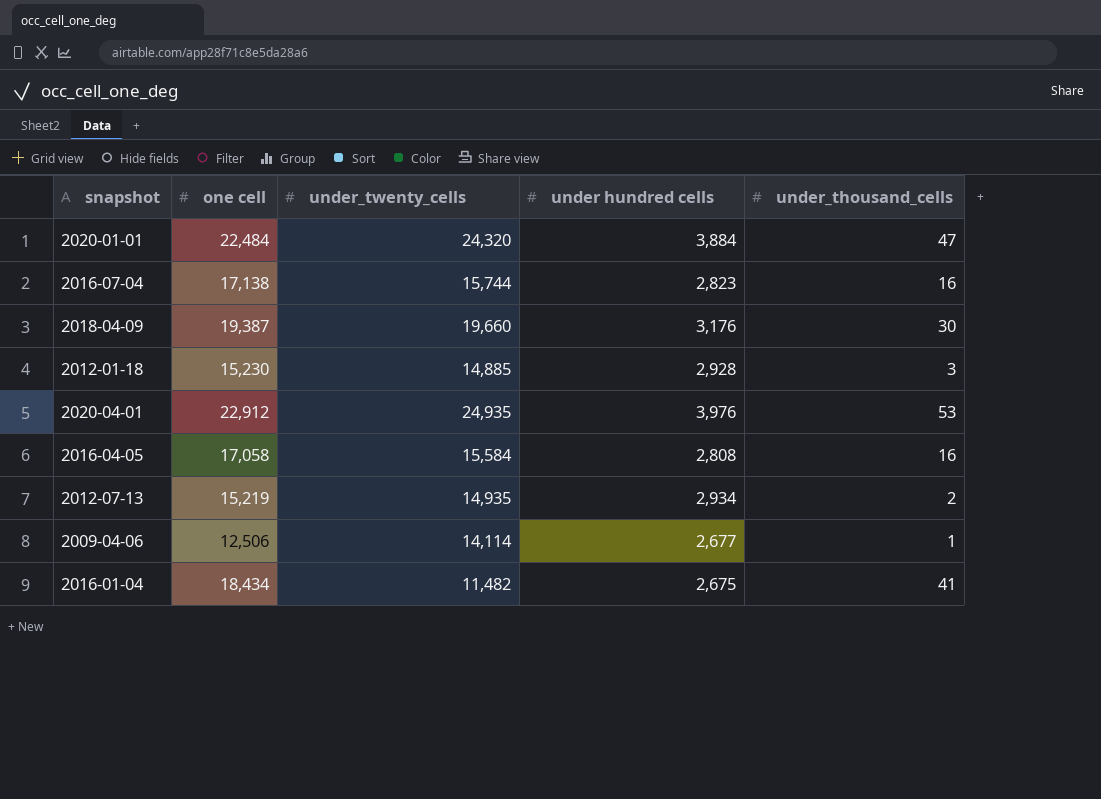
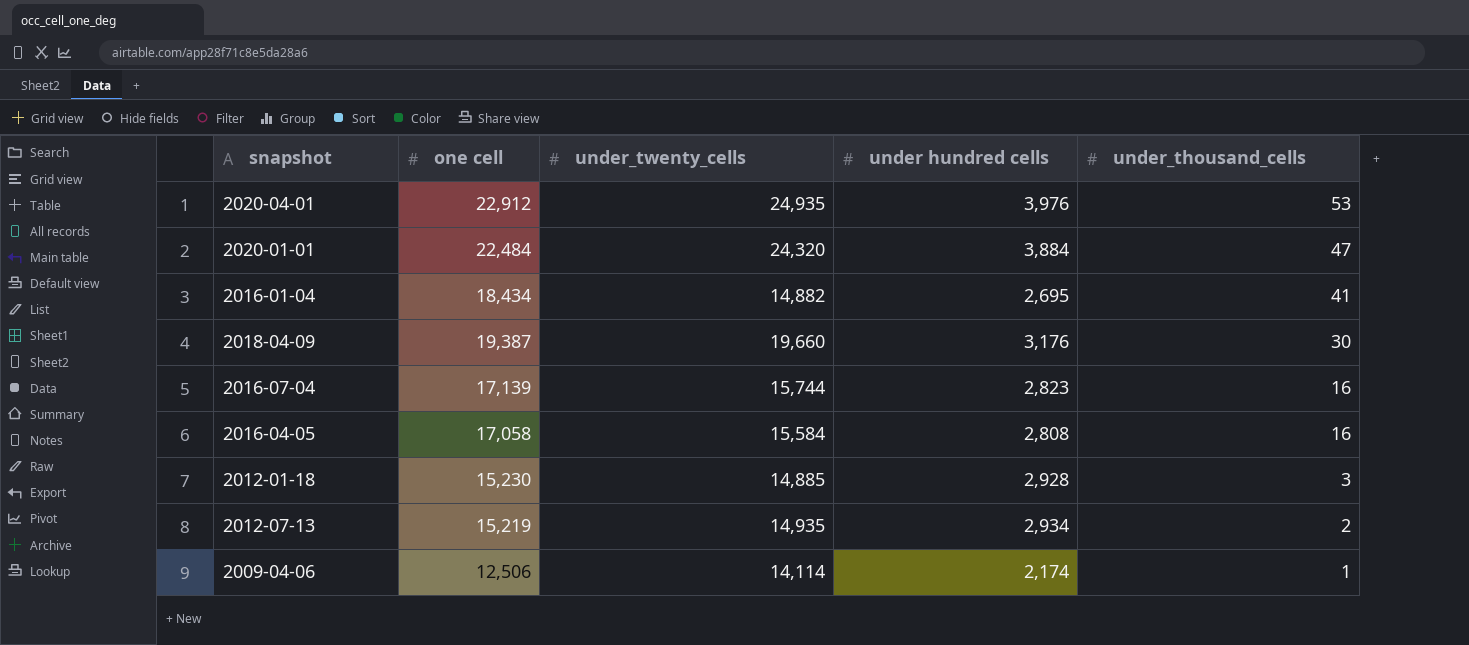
row order: none -> under_thousand_cells descending
2016-01-04 | under_twenty_cells: 11,482 -> 14,882
2016-01-04 | under hundred cells: 2,675 -> 2,695
2016-07-04 | one cell: 17,138 -> 17,139
2009-04-06 | under hundred cells: 2,677 -> 2,174

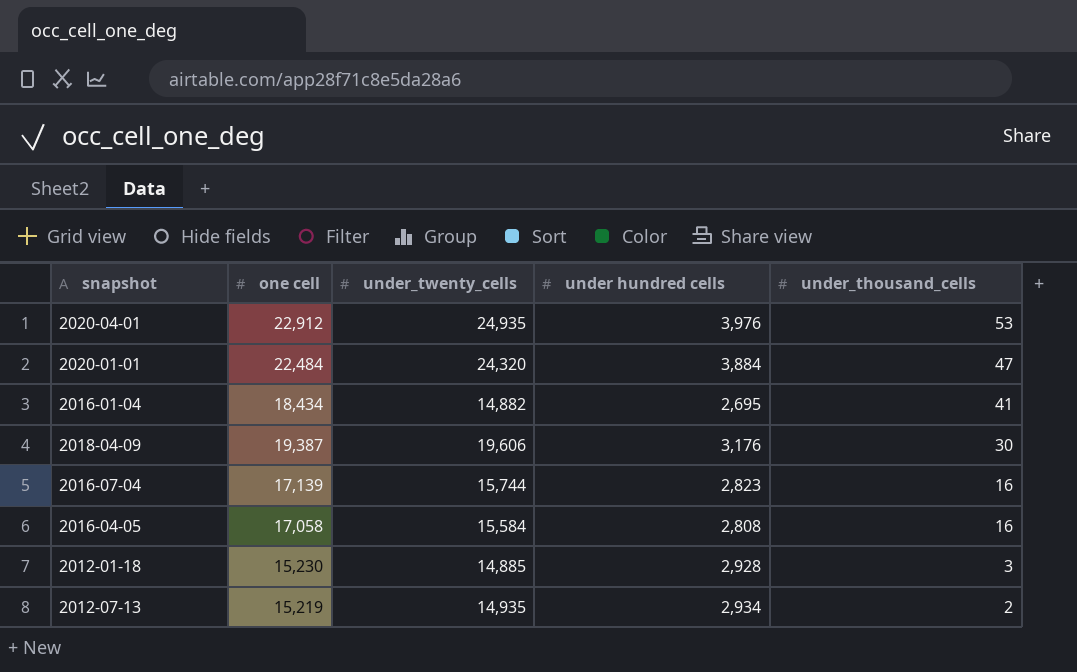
row 2009-04-06: 12,506 | 14,114 | 2,174 | 1 -> none
2018-04-09 | under_twenty_cells: 19,660 -> 19,606

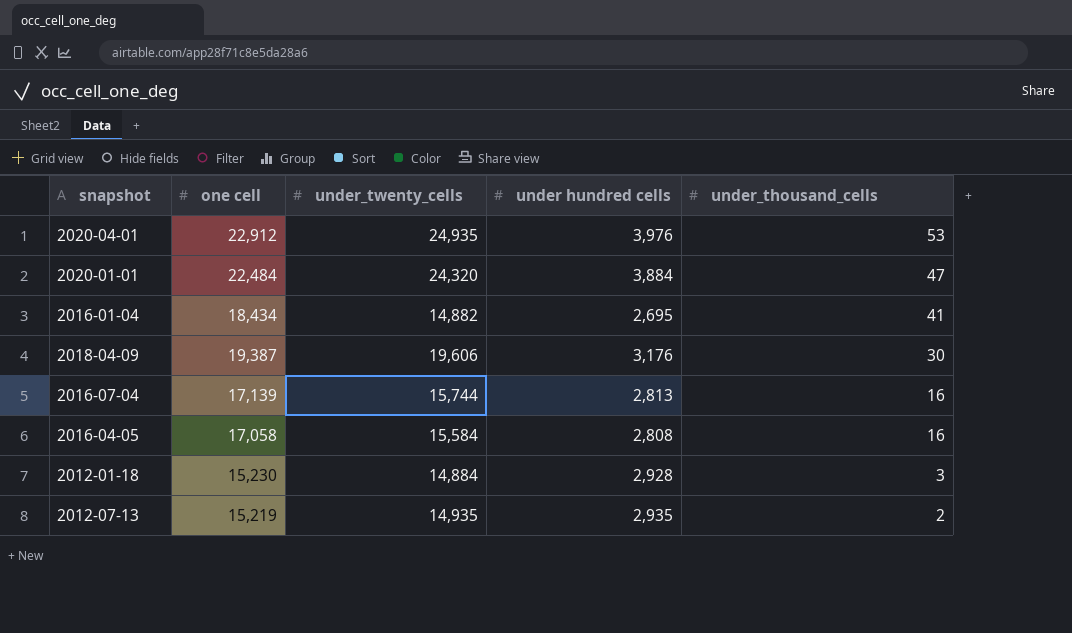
2016-07-04 | under hundred cells: 2,823 -> 2,813
2012-01-18 | under_twenty_cells: 14,885 -> 14,884
2012-07-13 | under hundred cells: 2,934 -> 2,935

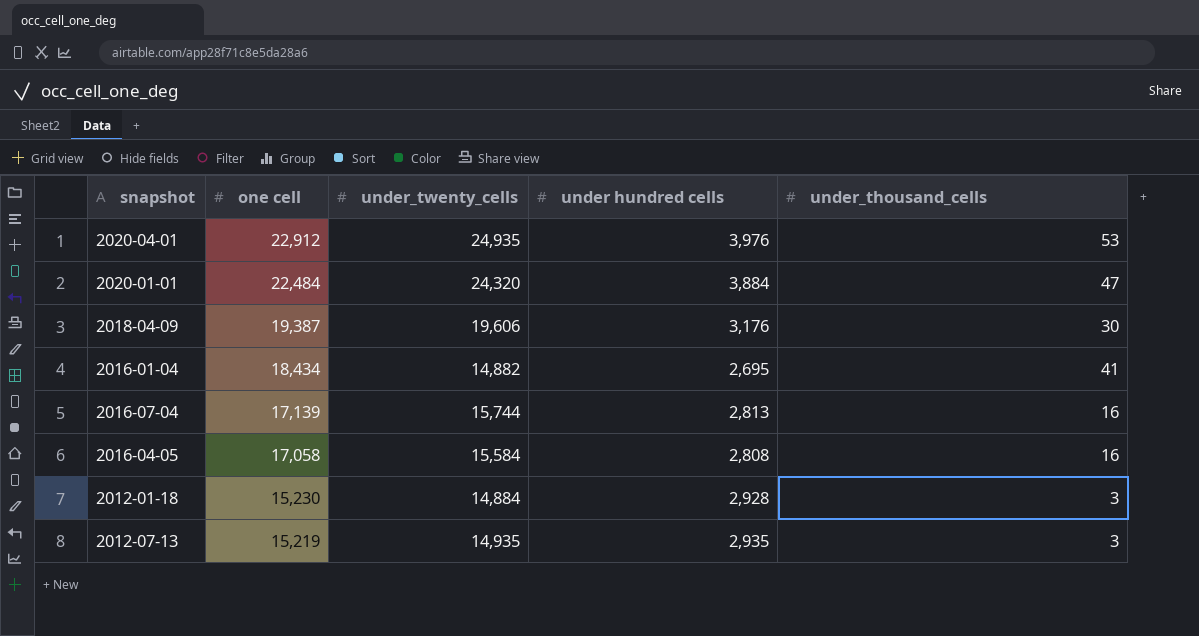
row order: under_thousand_cells descending -> one cell descending
2012-07-13 | under_thousand_cells: 2 -> 3

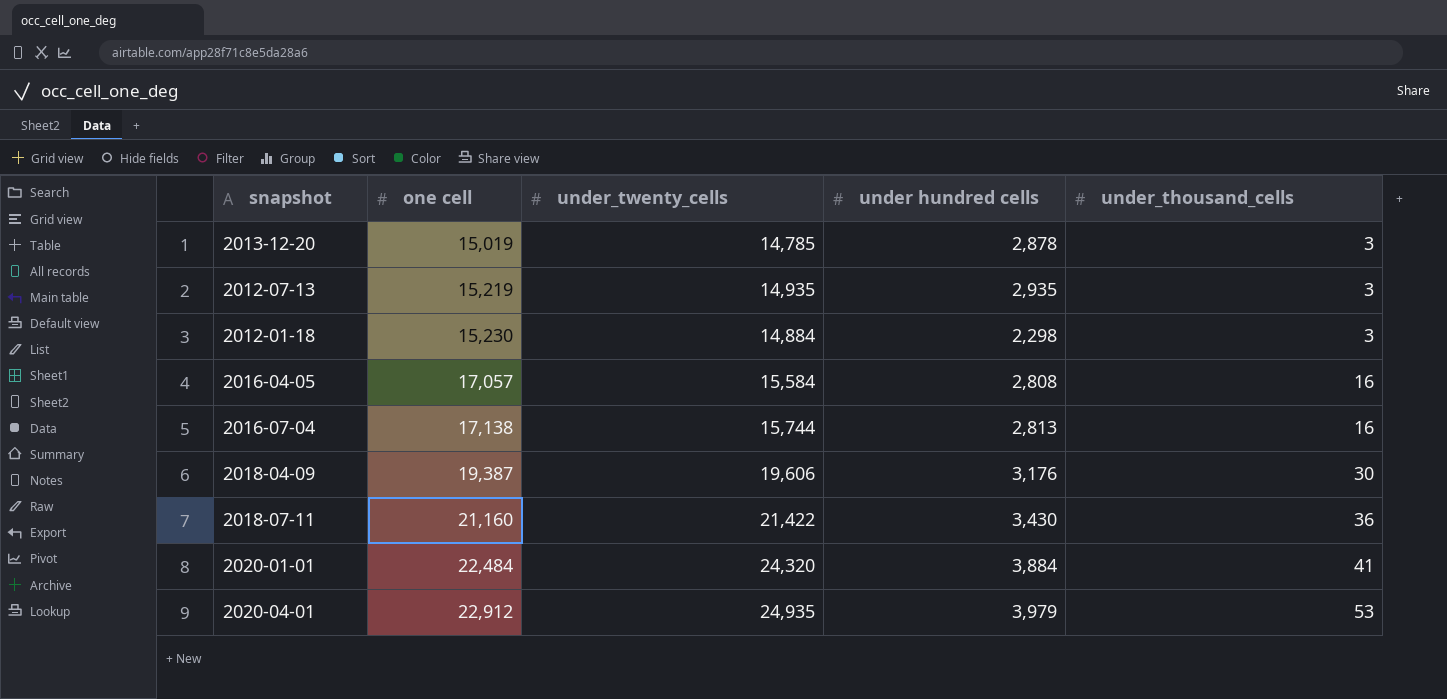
row order: one cell descending -> one cell ascending
row 2016-01-04: 18,434 | 14,882 | 2,695 | 41 -> none
row 2013-12-20: none -> 15,019 | 14,785 | 2,878 | 3
2012-01-18 | under hundred cells: 2,928 -> 2,298
2016-04-05 | one cell: 17,058 -> 17,057
2016-07-04 | one cell: 17,139 -> 17,138
row 2018-07-11: none -> 21,160 | 21,422 | 3,430 | 36
2020-01-01 | under_thousand_cells: 47 -> 41
2020-04-01 | under hundred cells: 3,976 -> 3,979

